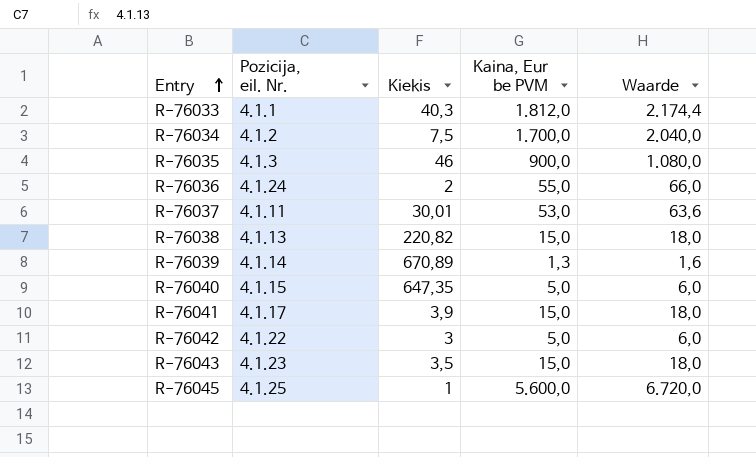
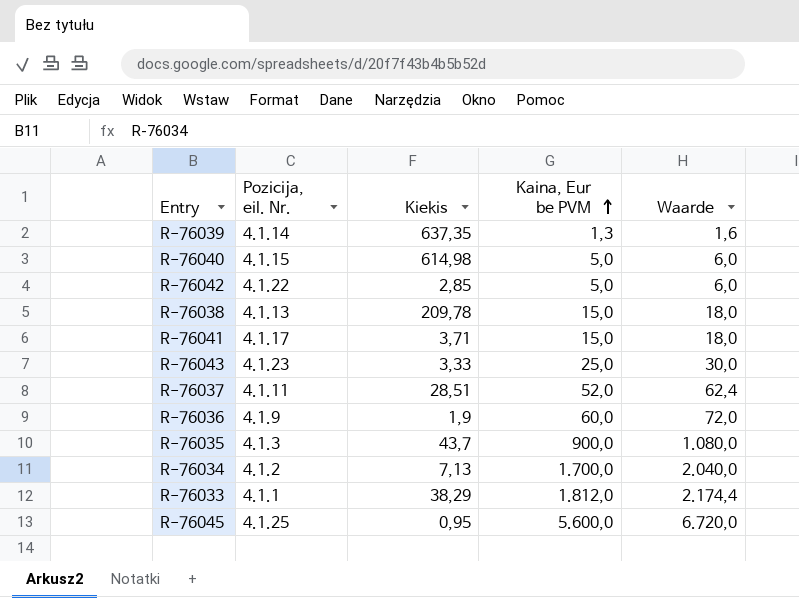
row order: Entry ascending -> Kaina, Eur be PVM ascending
R-76039 | Kiekis: 670,89 -> 637,35
R-76040 | Kiekis: 647,35 -> 614,98
R-76042 | Kiekis: 3 -> 2,85
R-76038 | Kiekis: 220,82 -> 209,78
R-76041 | Kiekis: 3,9 -> 3,71
R-76043 | Kiekis: 3,5 -> 3,33
R-76043 | Kaina, Eur be PVM: 15,0 -> 25,0
R-76043 | Waarde: 18,0 -> 30,0
R-76037 | Kiekis: 30,01 -> 28,51
R-76037 | Kaina, Eur be PVM: 53,0 -> 52,0
R-76037 | Waarde: 63,6 -> 62,4
R-76036 | Pozicija, eil. Nr.: 4.1.24 -> 4.1.9
R-76036 | Kiekis: 2 -> 1,9
R-76036 | Kaina, Eur be PVM: 55,0 -> 60,0
R-76036 | Waarde: 66,0 -> 72,0
R-76035 | Kiekis: 46 -> 43,7
R-76034 | Kiekis: 7,5 -> 7,13
R-76033 | Kiekis: 40,3 -> 38,29
R-76045 | Kiekis: 1 -> 0,95

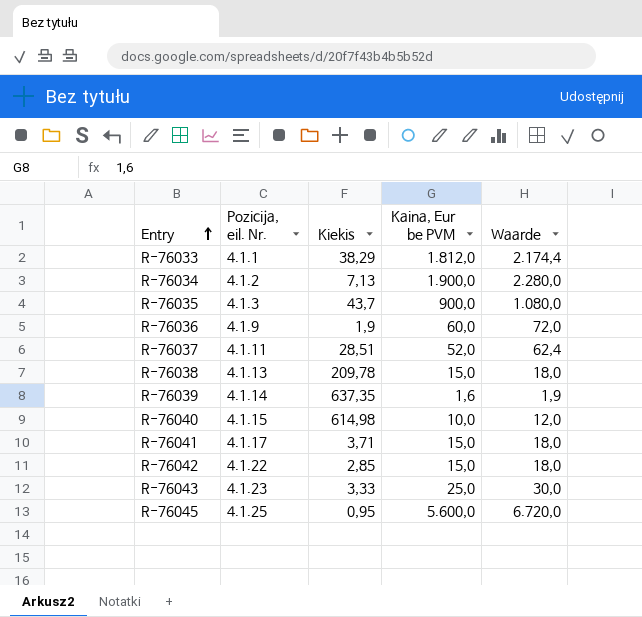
row order: Kaina, Eur be PVM ascending -> Entry ascending
R-76034 | Kaina, Eur be PVM: 1.700,0 -> 1.900,0
R-76034 | Waarde: 2.040,0 -> 2.280,0
R-76039 | Kaina, Eur be PVM: 1,3 -> 1,6
R-76039 | Waarde: 1,6 -> 1,9
R-76040 | Kaina, Eur be PVM: 5,0 -> 10,0
R-76040 | Waarde: 6,0 -> 12,0
R-76042 | Kaina, Eur be PVM: 5,0 -> 15,0
R-76042 | Waarde: 6,0 -> 18,0

